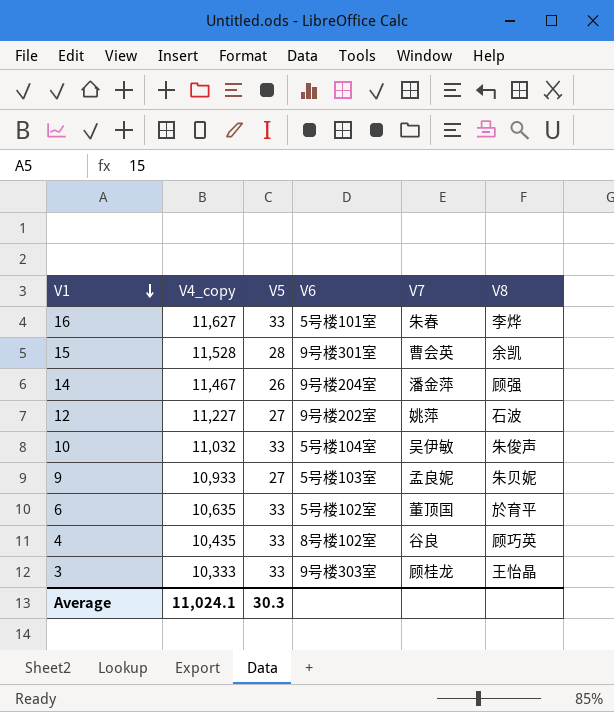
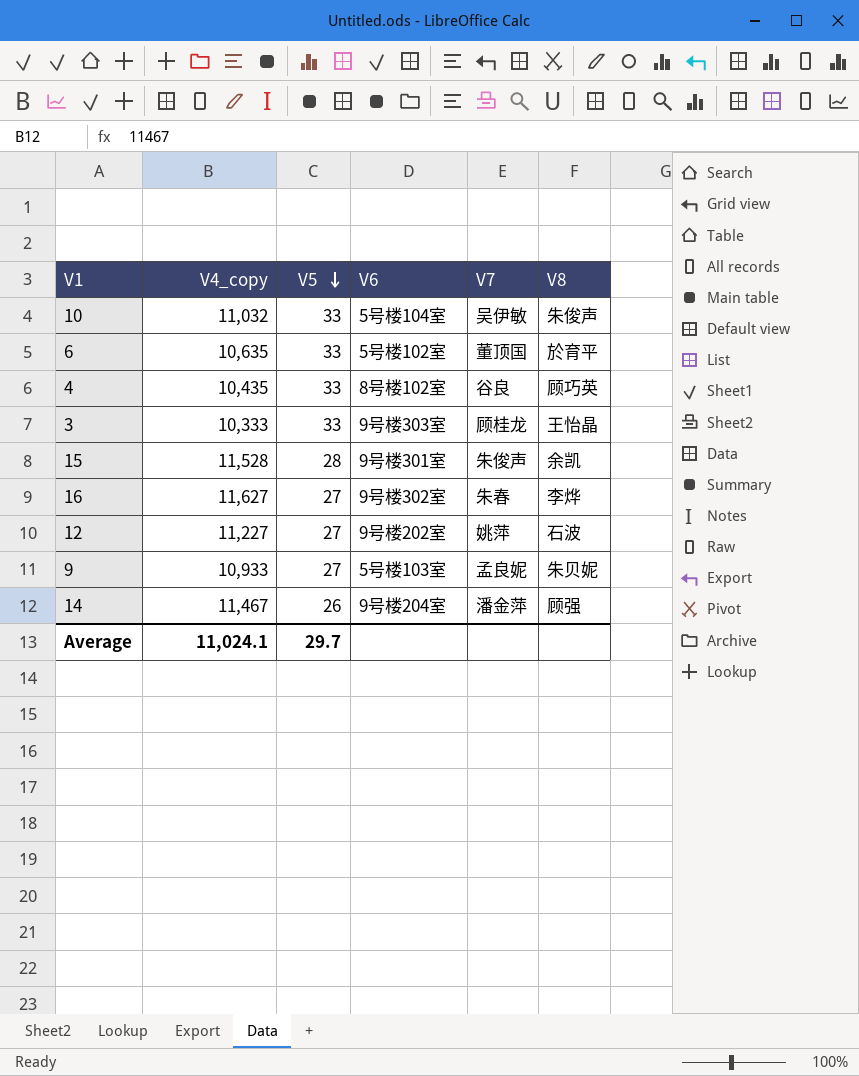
row order: V1 descending -> V5 descending
15 | V7: 曹会英 -> 朱俊声
16 | V5: 33 -> 27
16 | V6: 5号楼101室 -> 9号楼302室
Average | V5: 30.3 -> 29.7

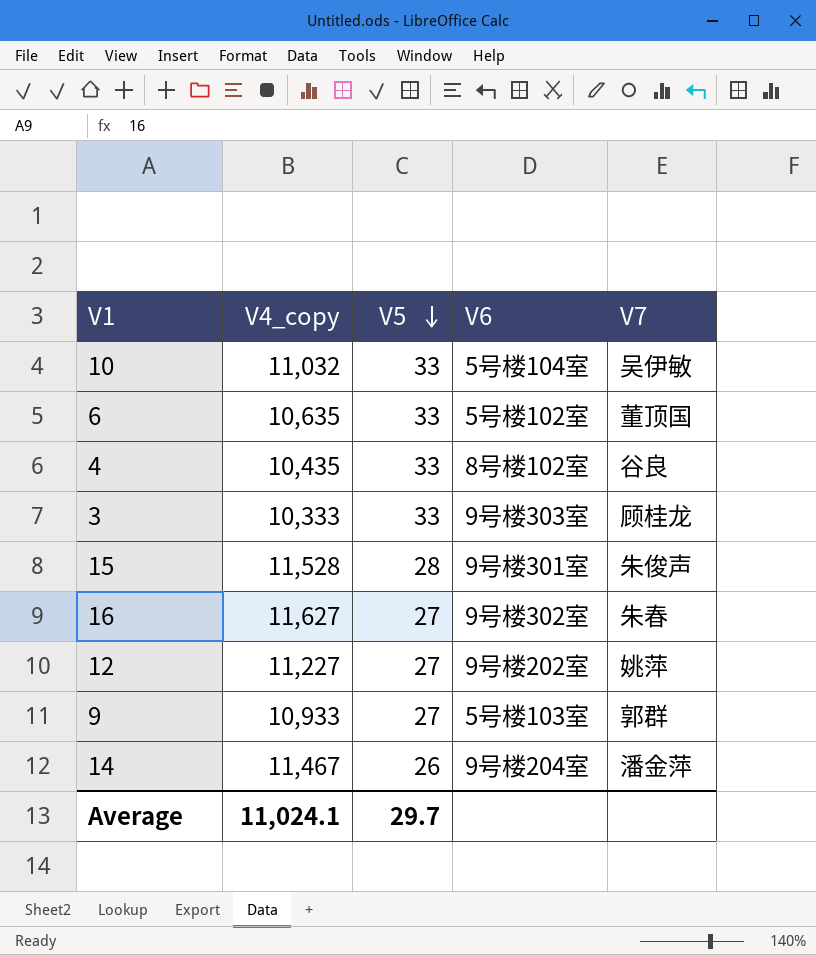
column V8 | position: 6 -> none
9 | V7: 孟良妮 -> 郭群

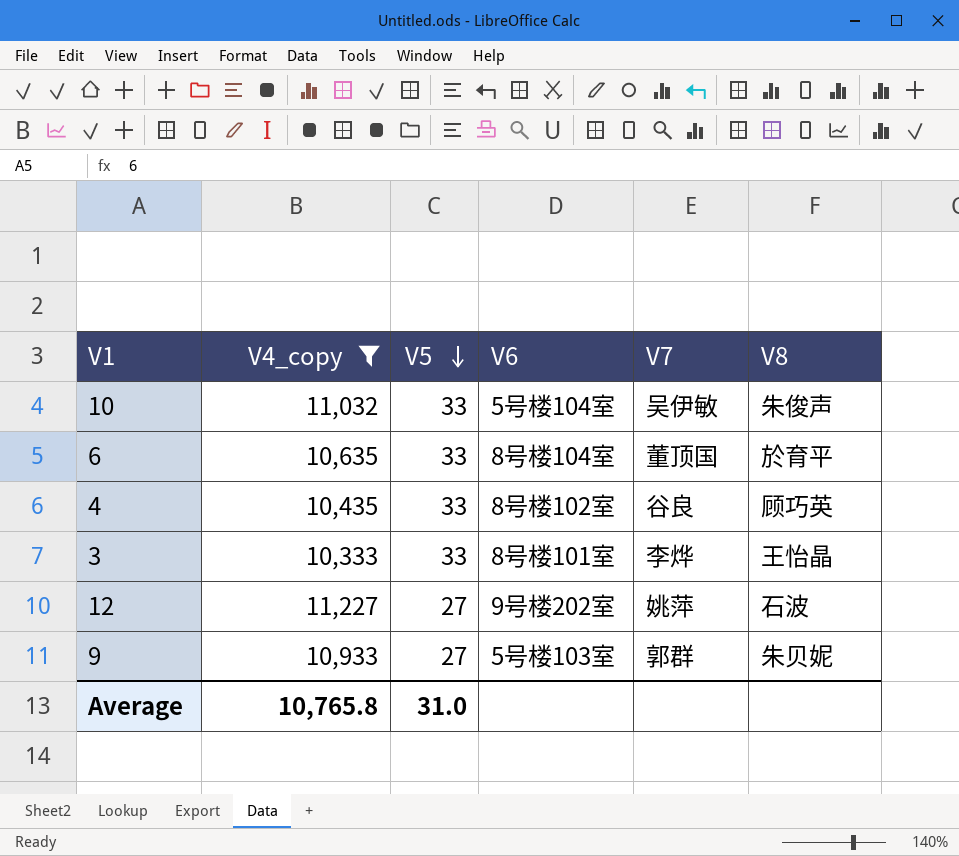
filter: none -> V4_copy <= 11,227
column V8 | position: none -> 6
6 | V6: 5号楼102室 -> 8号楼104室
3 | V6: 9号楼303室 -> 8号楼101室
3 | V7: 顾桂龙 -> 李烨
Average | V4_copy: 11,024.1 -> 10,765.8
Average | V5: 29.7 -> 31.0

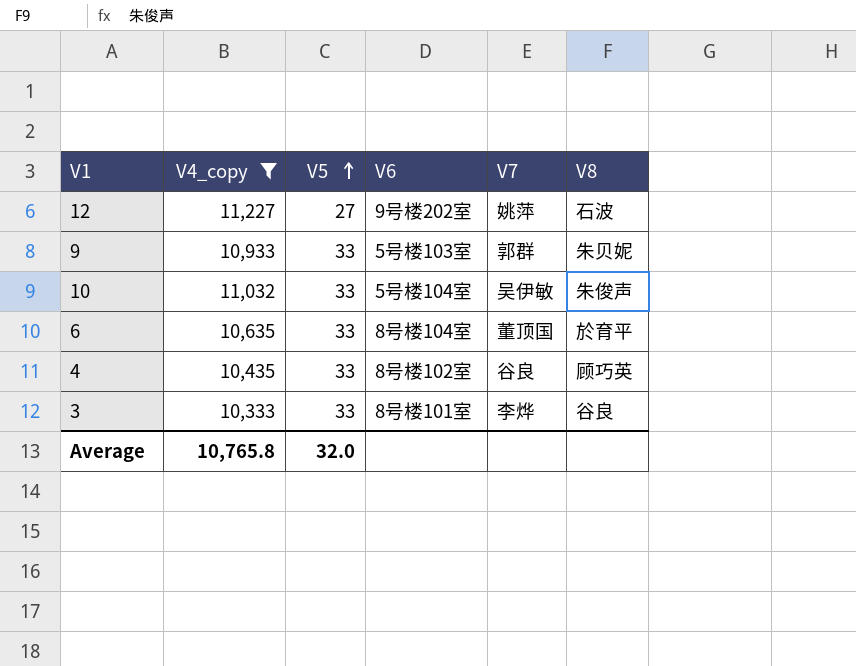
row order: V5 descending -> V5 ascending
9 | V5: 27 -> 33
3 | V8: 王怡晶 -> 谷良
Average | V5: 31.0 -> 32.0

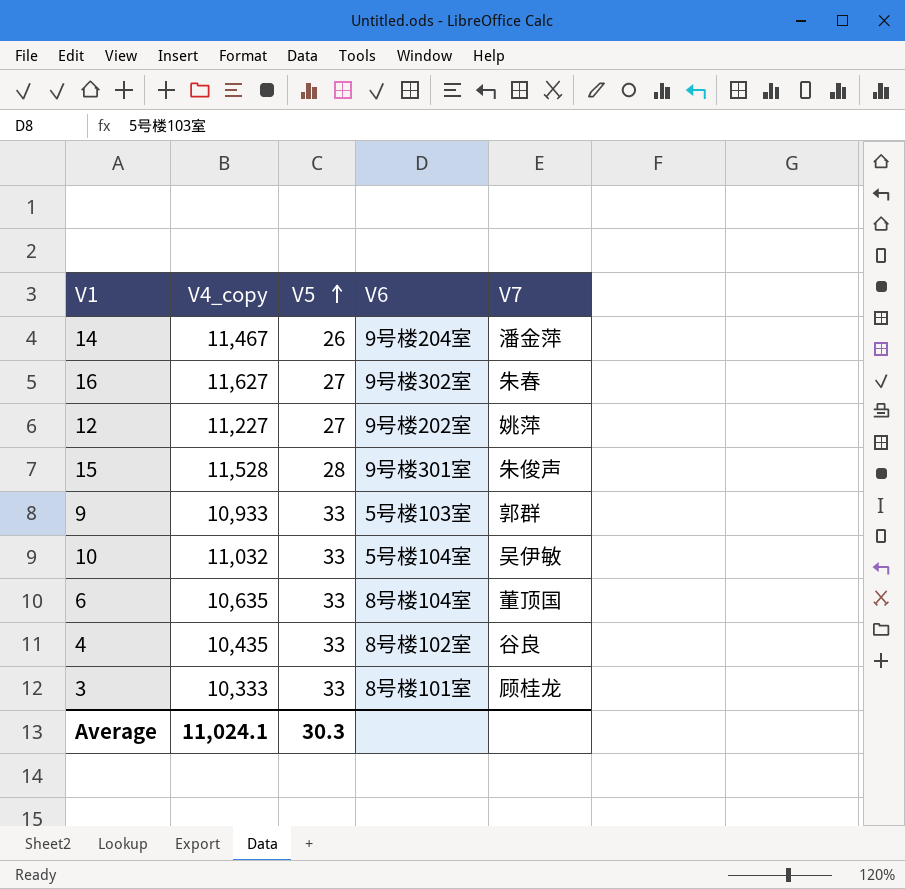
filter: V4_copy <= 11,227 -> none
column V8 | position: 6 -> none
3 | V7: 李烨 -> 顾桂龙
Average | V4_copy: 10,765.8 -> 11,024.1
Average | V5: 32.0 -> 30.3

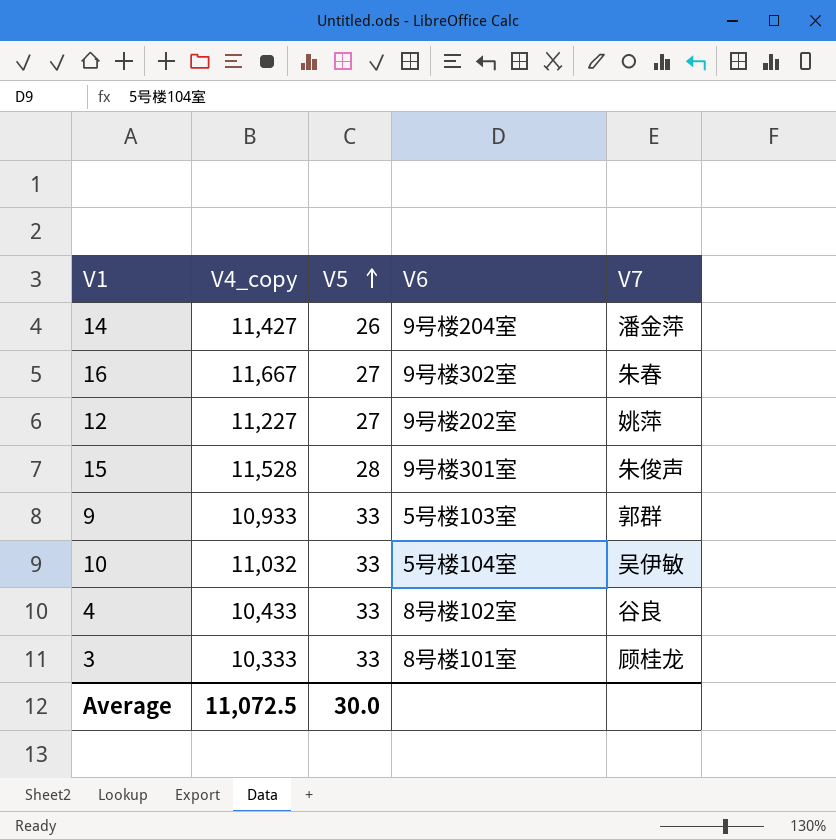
row 6: 10,635 | 33 | 8号楼104室 | 董顶国 -> none
14 | V4_copy: 11,467 -> 11,427
16 | V4_copy: 11,627 -> 11,667
4 | V4_copy: 10,435 -> 10,433
Average | V4_copy: 11,024.1 -> 11,072.5
Average | V5: 30.3 -> 30.0

